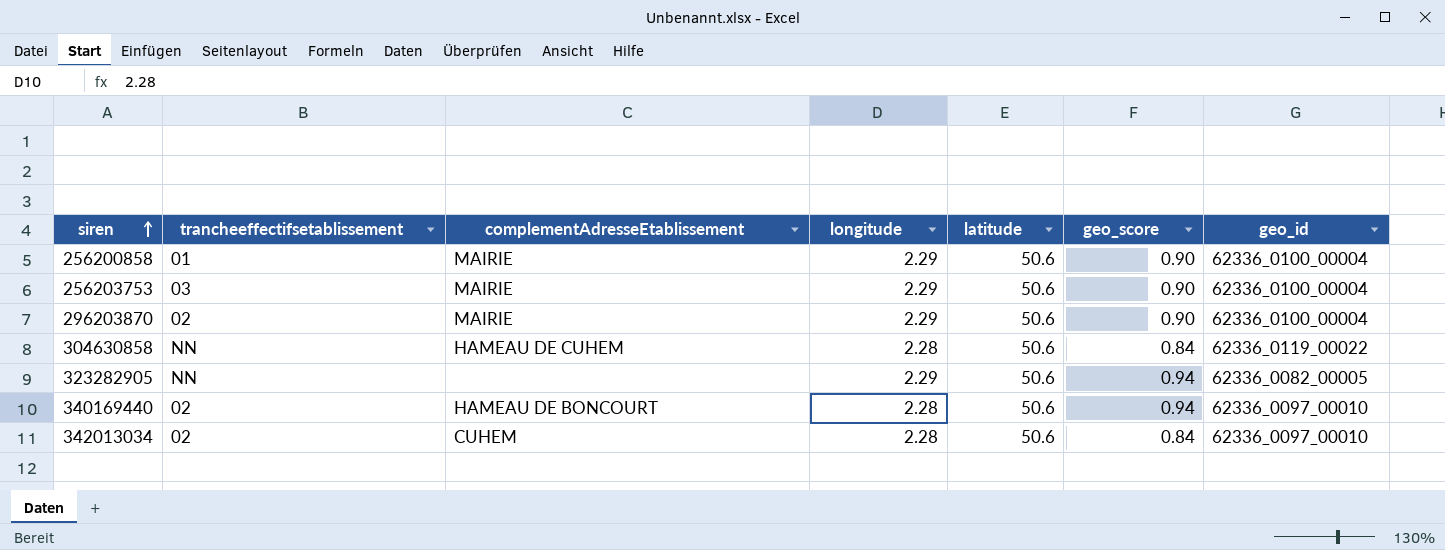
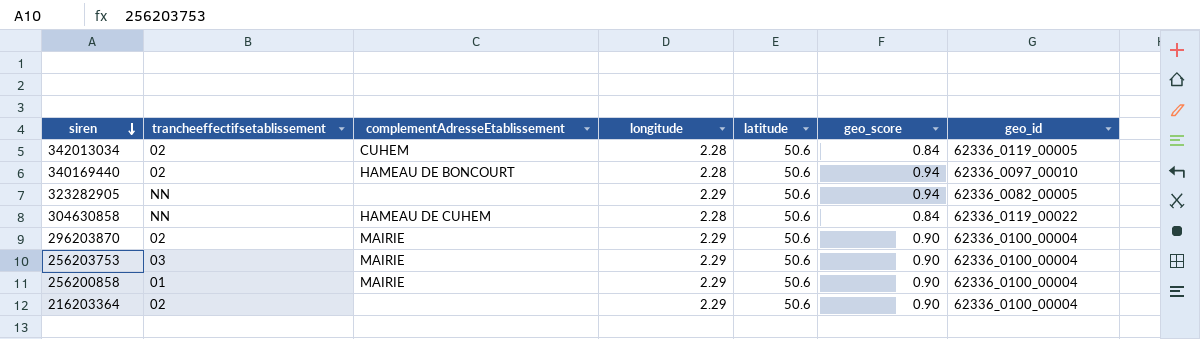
row order: siren ascending -> siren descending
342013034 | geo_id: 62336_0097_00010 -> 62336_0119_00005
row 216203364: none -> 02 | none | 2.29 | 50.6 | 0.90 | 62336_0100_00004

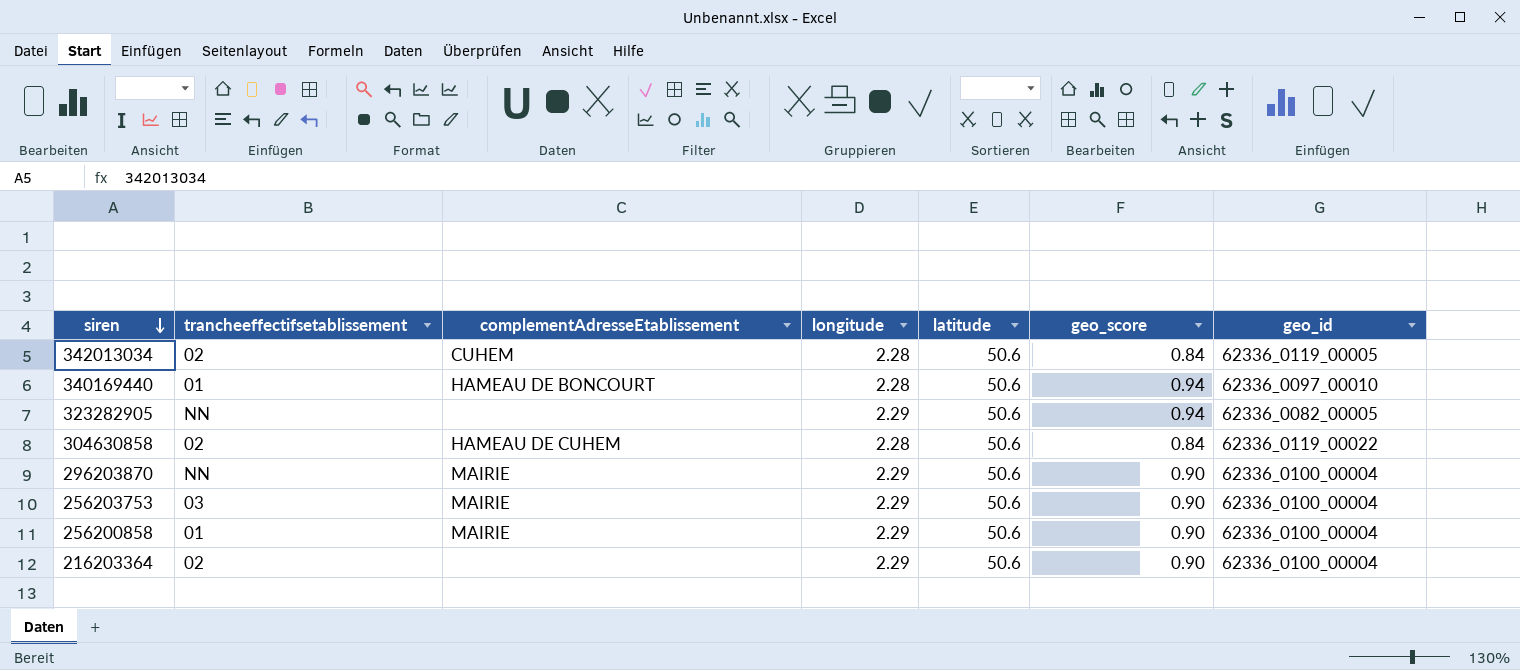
340169440 | trancheeffectifsetablissement: 02 -> 01
304630858 | trancheeffectifsetablissement: NN -> 02
296203870 | trancheeffectifsetablissement: 02 -> NN

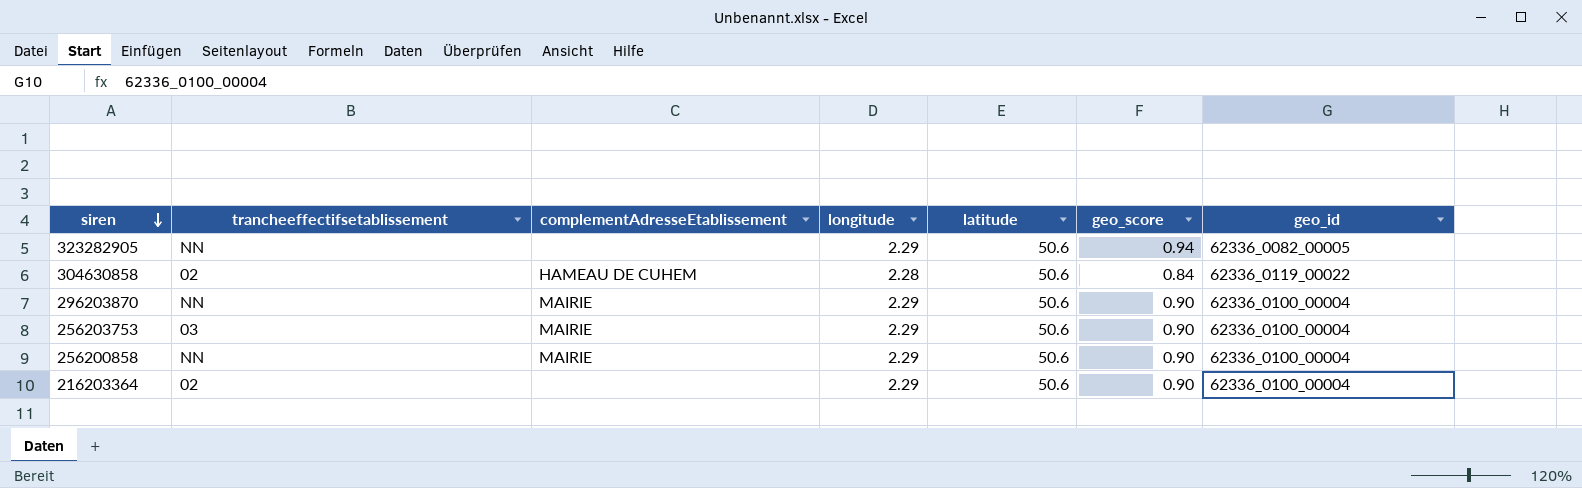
row 342013034: 02 | CUHEM | 2.28 | 50.6 | 0.84 | 62336_0119_00005 -> none
row 340169440: 01 | HAMEAU DE BONCOURT | 2.28 | 50.6 | 0.94 | 62336_0097_00010 -> none
256200858 | trancheeffectifsetablissement: 01 -> NN

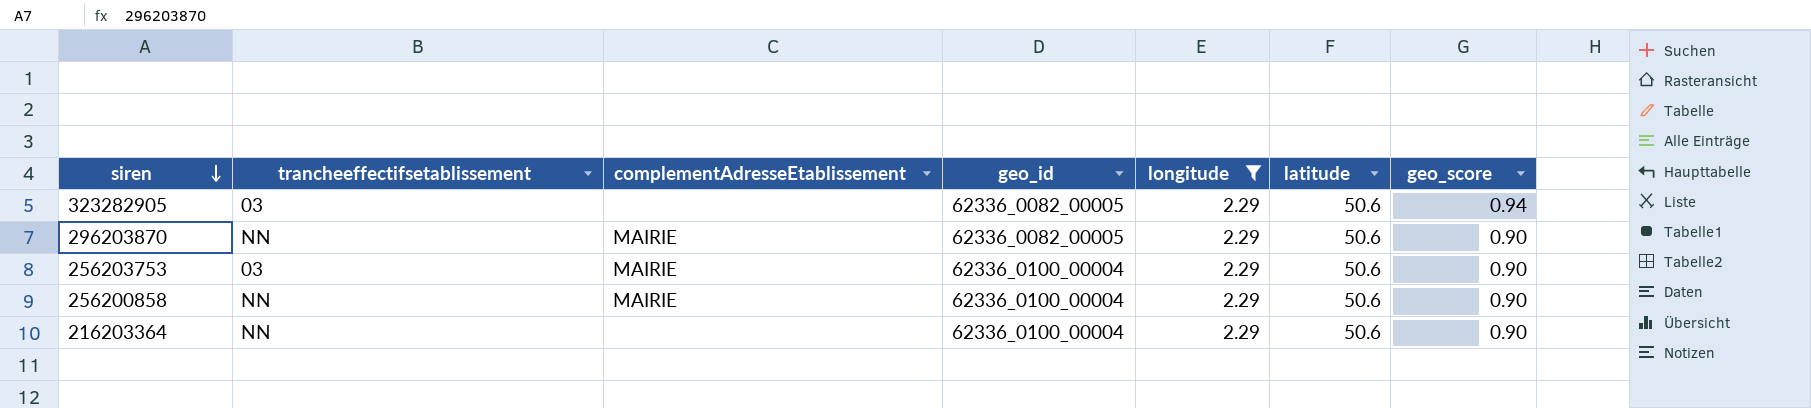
filter: none -> longitude = 2.29
column geo_id | position: 7 -> 4
323282905 | trancheeffectifsetablissement: NN -> 03
296203870 | geo_id: 62336_0100_00004 -> 62336_0082_00005
216203364 | trancheeffectifsetablissement: 02 -> NN

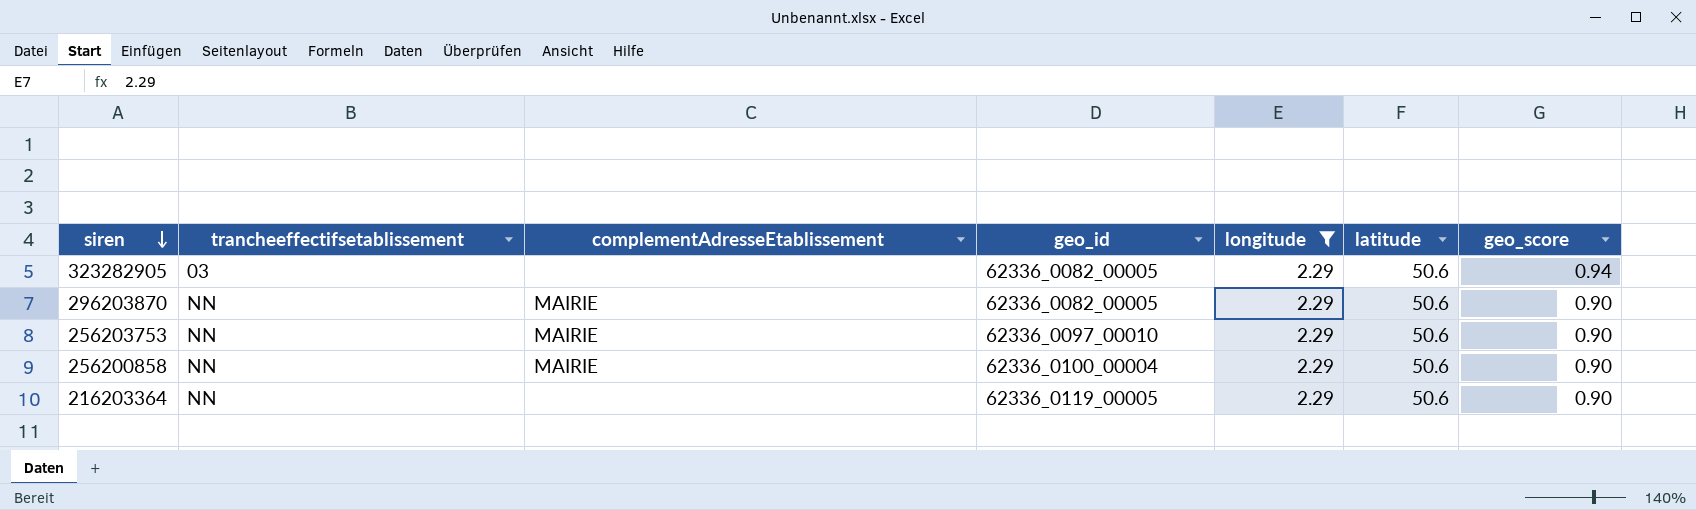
256203753 | trancheeffectifsetablissement: 03 -> NN
256203753 | geo_id: 62336_0100_00004 -> 62336_0097_00010
216203364 | geo_id: 62336_0100_00004 -> 62336_0119_00005

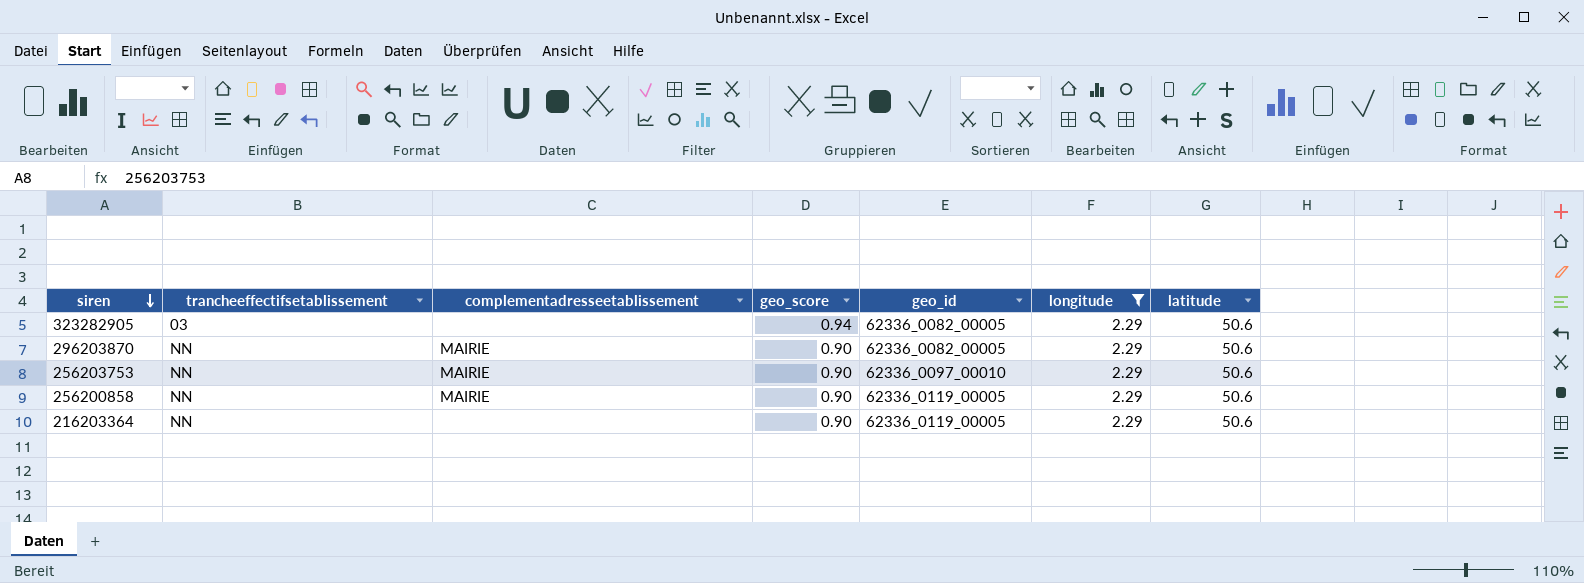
column name: complementAdresseEtablissement -> complementadresseetablissement
column geo_score | position: 7 -> 4
256200858 | geo_id: 62336_0100_00004 -> 62336_0119_00005

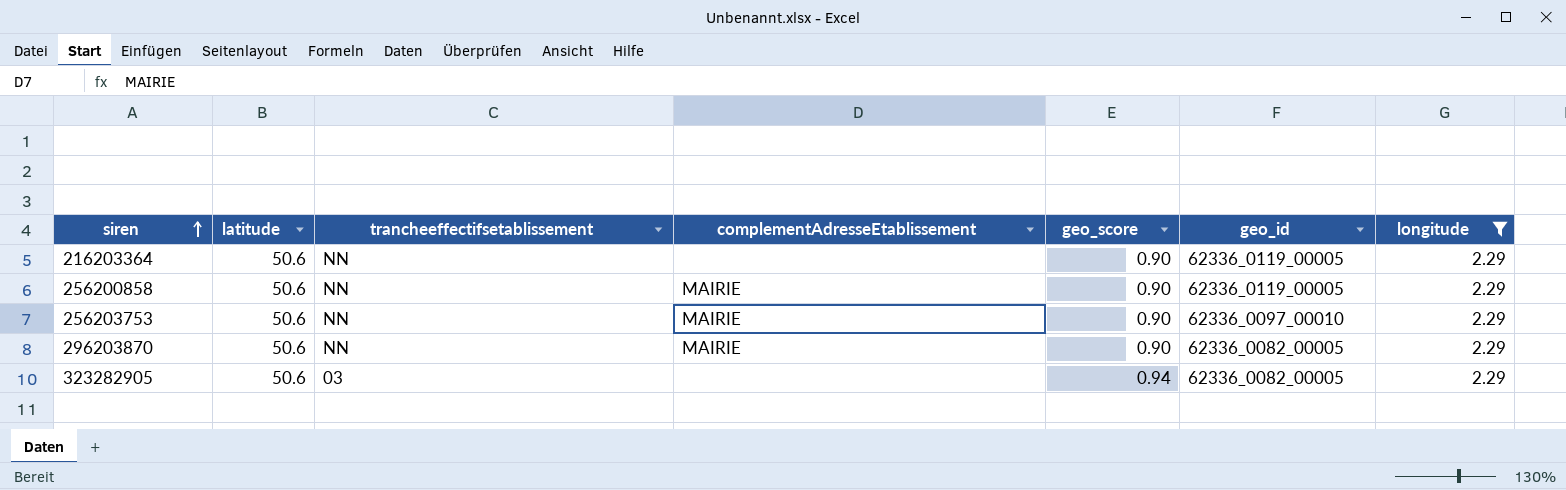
row order: siren descending -> siren ascending
column latitude | position: 7 -> 2
column name: complementadresseetablissement -> complementAdresseEtablissement

